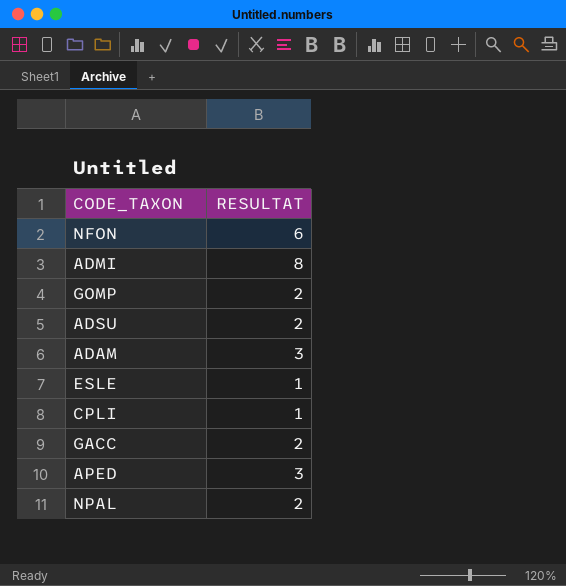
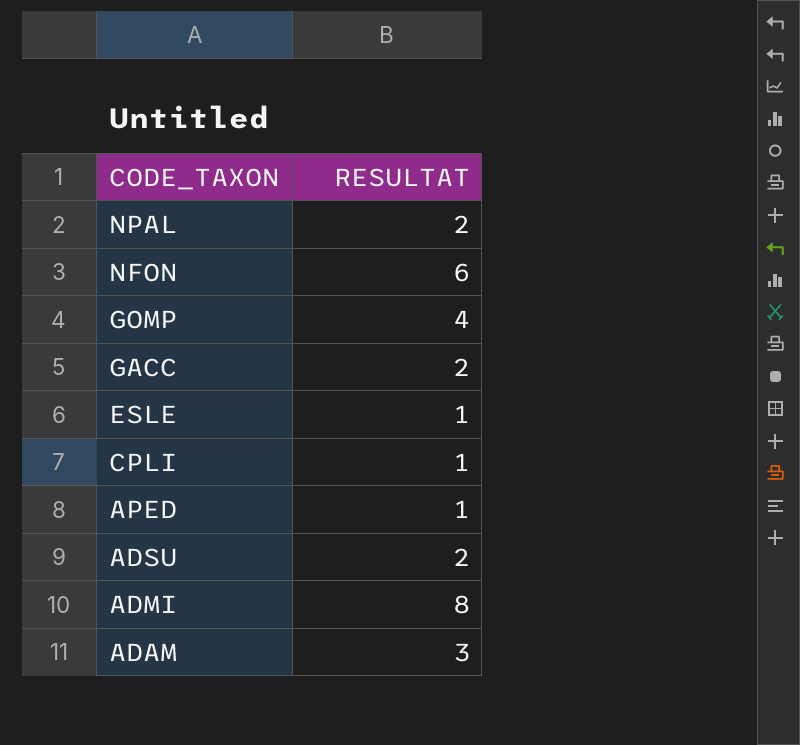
row order: none -> CODE_TAXON descending
GOMP | RESULTAT: 2 -> 4
APED | RESULTAT: 3 -> 1

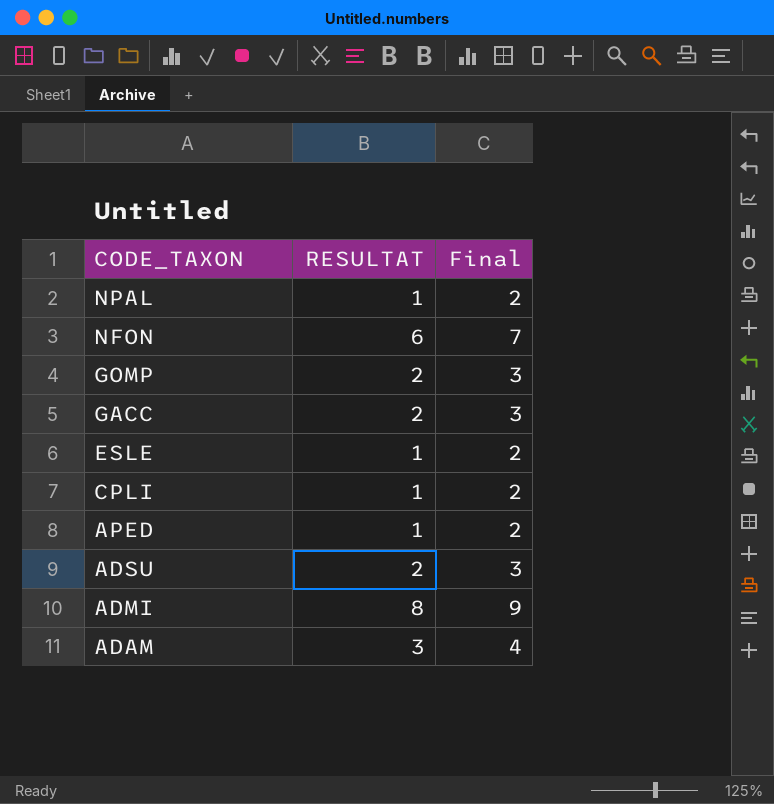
column Final | formula: none -> [RESULTAT] + 1
NPAL | RESULTAT: 2 -> 1
GOMP | RESULTAT: 4 -> 2

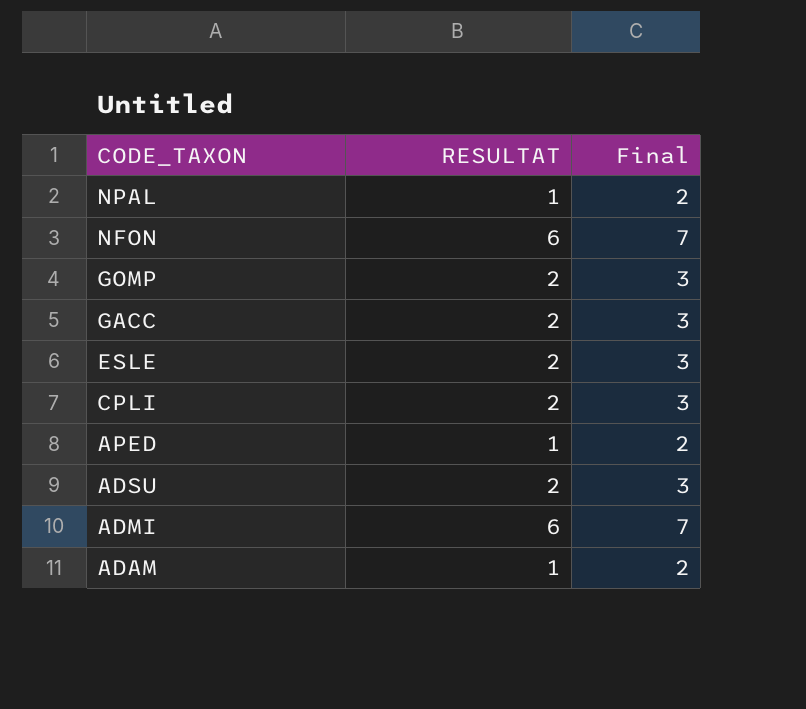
ESLE | RESULTAT: 1 -> 2
ESLE | Final: 2 -> 3
CPLI | RESULTAT: 1 -> 2
CPLI | Final: 2 -> 3
ADMI | RESULTAT: 8 -> 6
ADMI | Final: 9 -> 7
ADAM | RESULTAT: 3 -> 1
ADAM | Final: 4 -> 2

